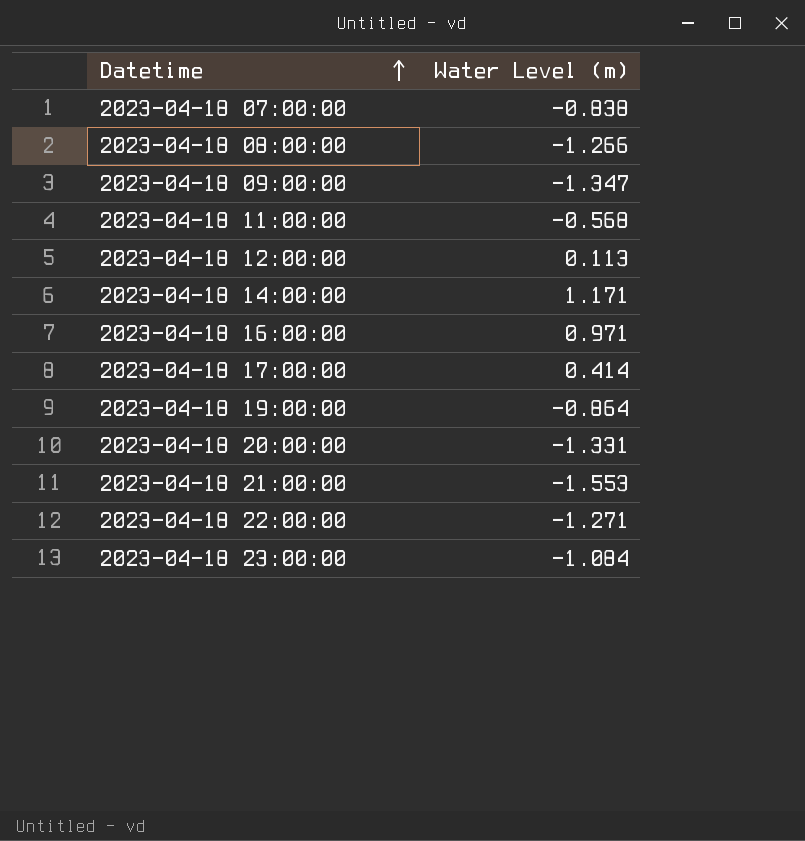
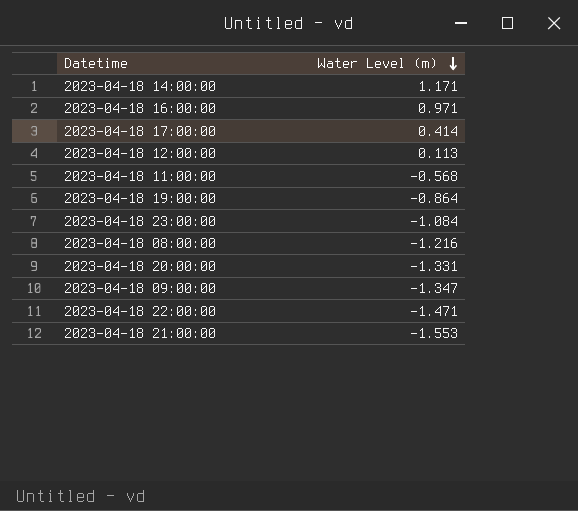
row order: Datetime ascending -> Water Level (m) descending
row 2023-04-18 07:00:00: -0.838 -> none
2023-04-18 08:00:00 | Water Level (m): -1.266 -> -1.216
2023-04-18 22:00:00 | Water Level (m): -1.271 -> -1.471

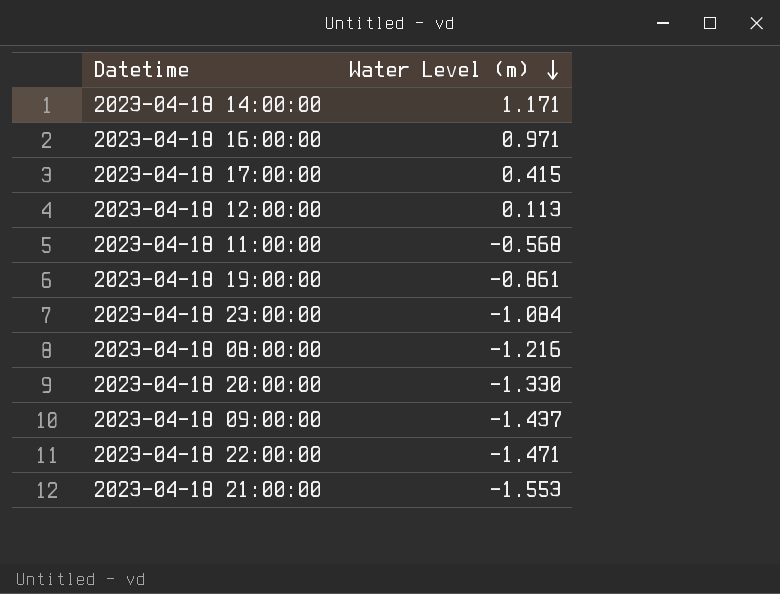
2023-04-18 17:00:00 | Water Level (m): 0.414 -> 0.415
2023-04-18 19:00:00 | Water Level (m): -0.864 -> -0.861
2023-04-18 20:00:00 | Water Level (m): -1.331 -> -1.330
2023-04-18 09:00:00 | Water Level (m): -1.347 -> -1.437

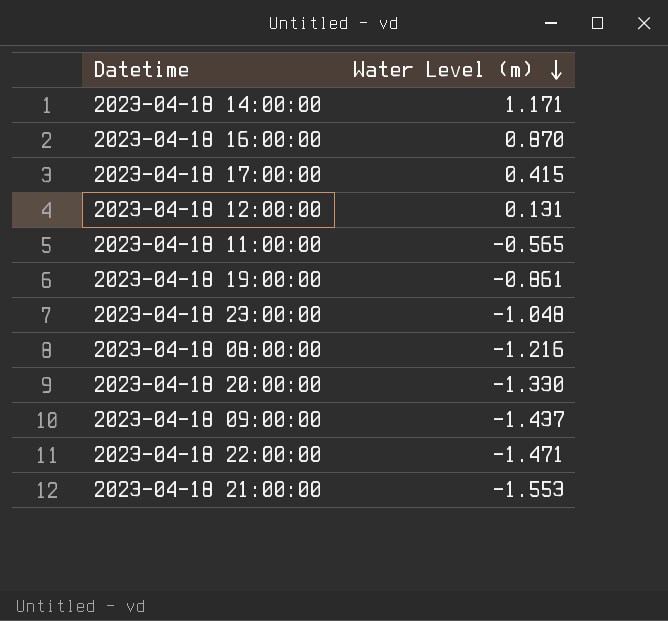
2023-04-18 16:00:00 | Water Level (m): 0.971 -> 0.870
2023-04-18 12:00:00 | Water Level (m): 0.113 -> 0.131
2023-04-18 11:00:00 | Water Level (m): -0.568 -> -0.565
2023-04-18 23:00:00 | Water Level (m): -1.084 -> -1.048

